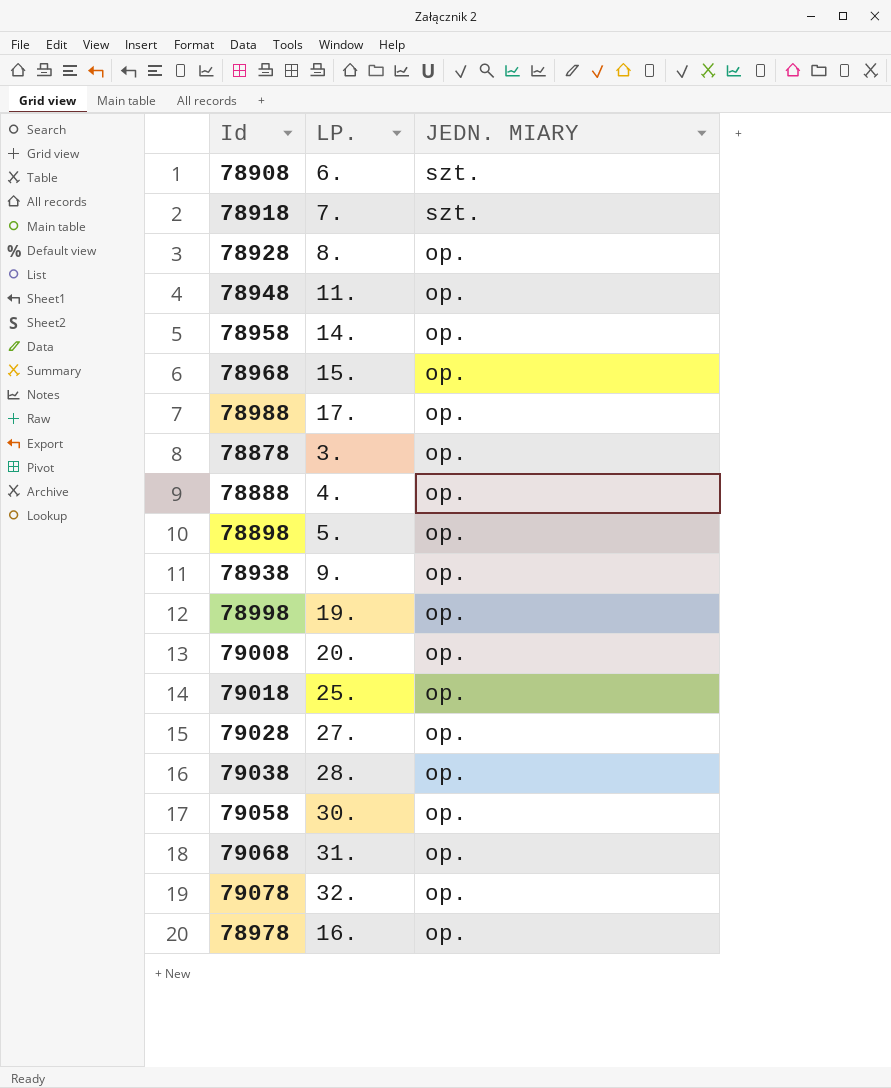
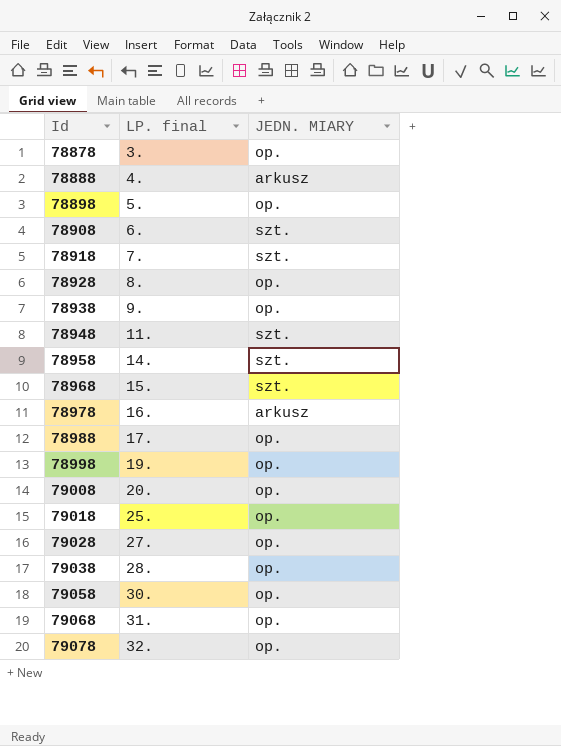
row order: JEDN. MIARY descending -> Id ascending
column name: LP. -> LP. final
78888 | JEDN. MIARY: op. -> arkusz
78948 | JEDN. MIARY: op. -> szt.
78958 | JEDN. MIARY: op. -> szt.
78968 | JEDN. MIARY: op. -> szt.
78978 | JEDN. MIARY: op. -> arkusz

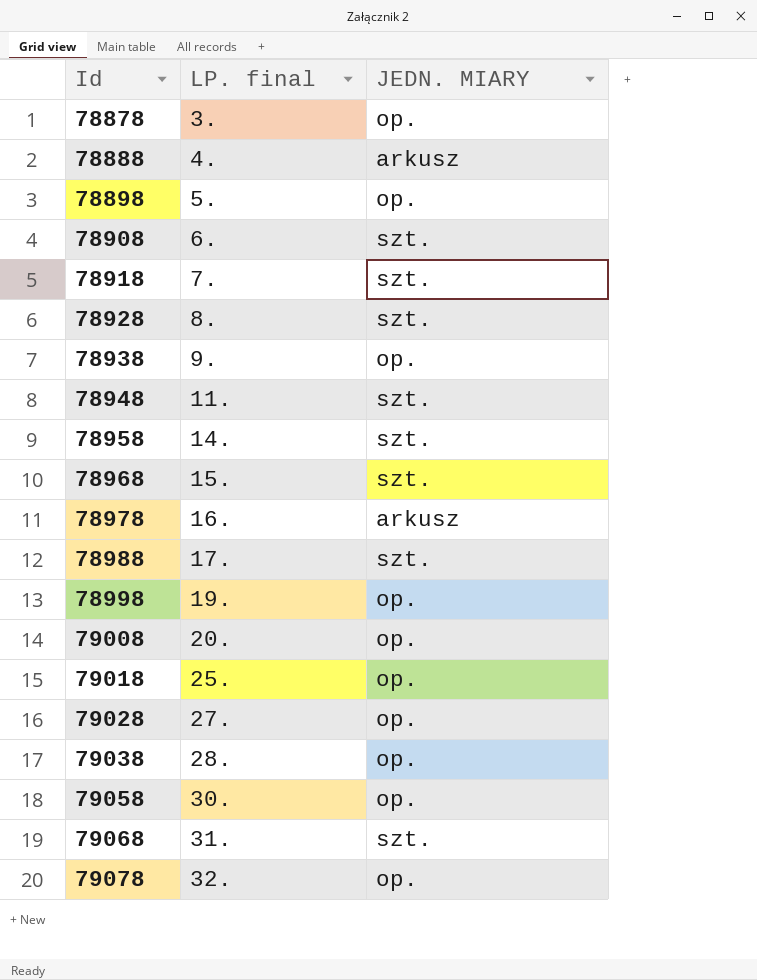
78928 | JEDN. MIARY: op. -> szt.
78988 | JEDN. MIARY: op. -> szt.
79068 | JEDN. MIARY: op. -> szt.

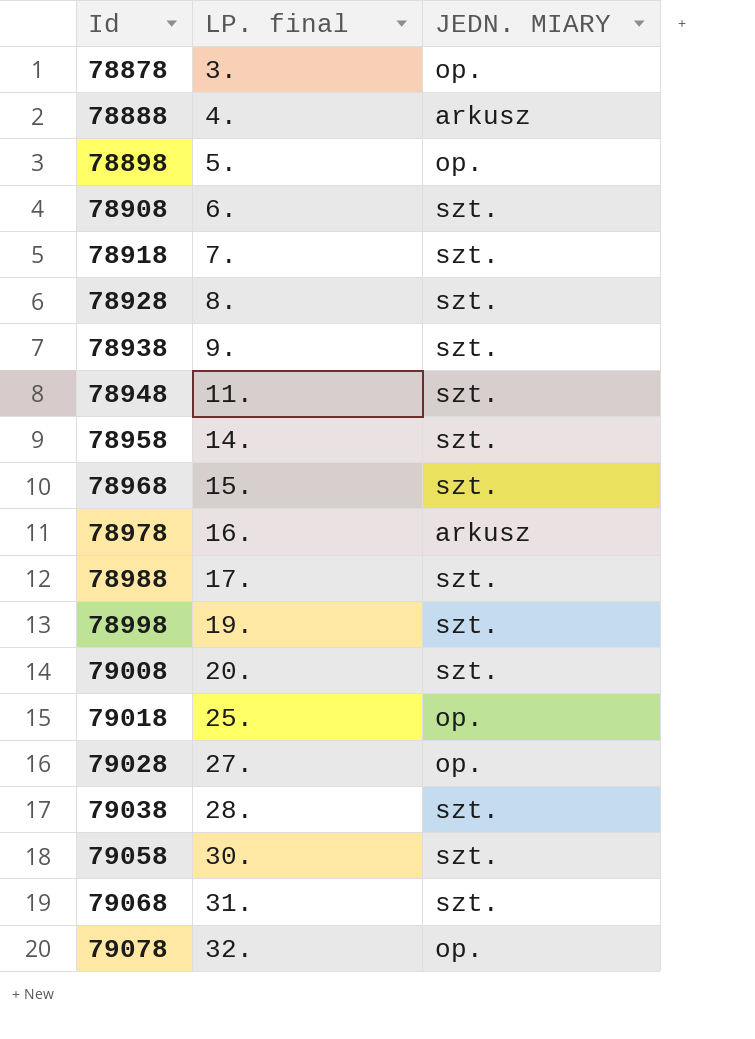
78938 | JEDN. MIARY: op. -> szt.
78998 | JEDN. MIARY: op. -> szt.
79008 | JEDN. MIARY: op. -> szt.
79038 | JEDN. MIARY: op. -> szt.
79058 | JEDN. MIARY: op. -> szt.

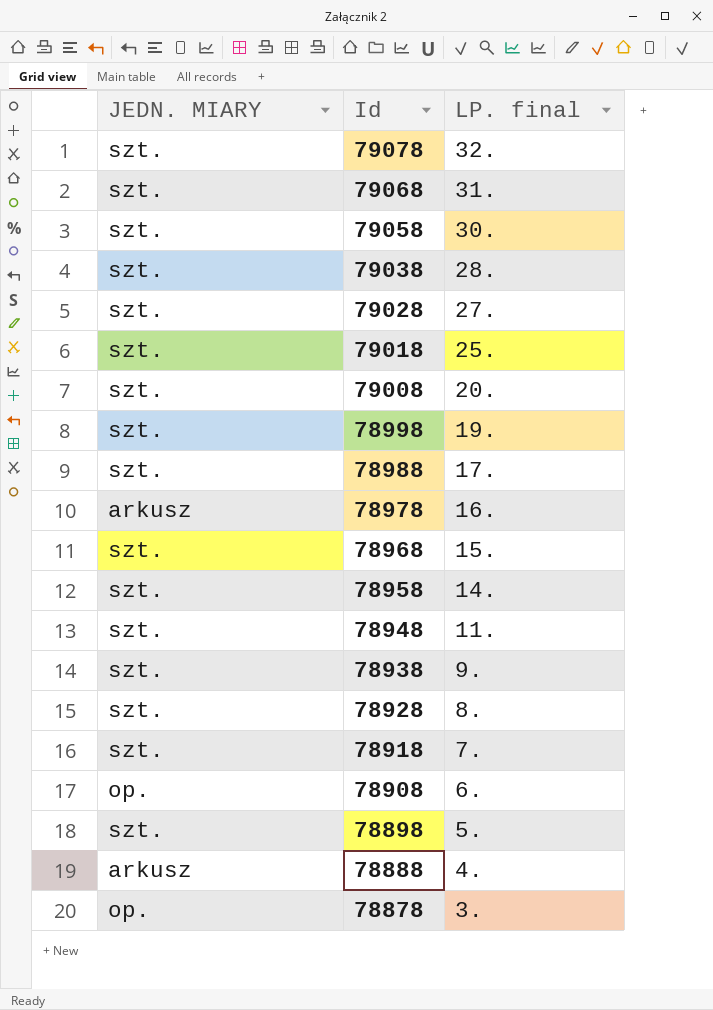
row order: Id ascending -> Id descending
column JEDN. MIARY | position: 3 -> 1
79078 | JEDN. MIARY: op. -> szt.
79028 | JEDN. MIARY: op. -> szt.
79018 | JEDN. MIARY: op. -> szt.
78908 | JEDN. MIARY: szt. -> op.
78898 | JEDN. MIARY: op. -> szt.

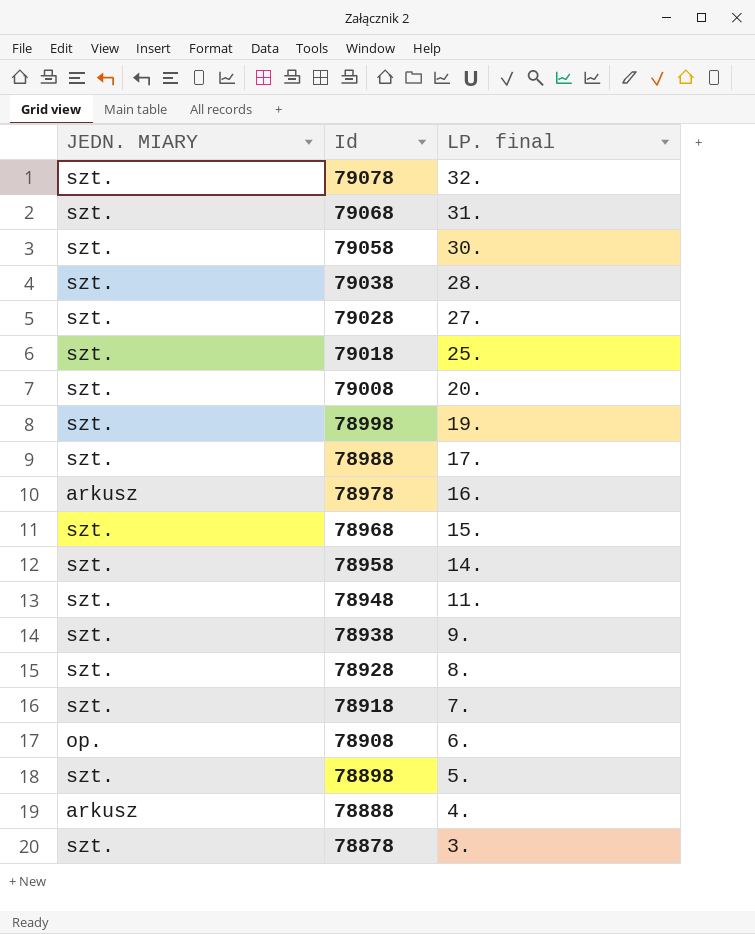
78878 | JEDN. MIARY: op. -> szt.

